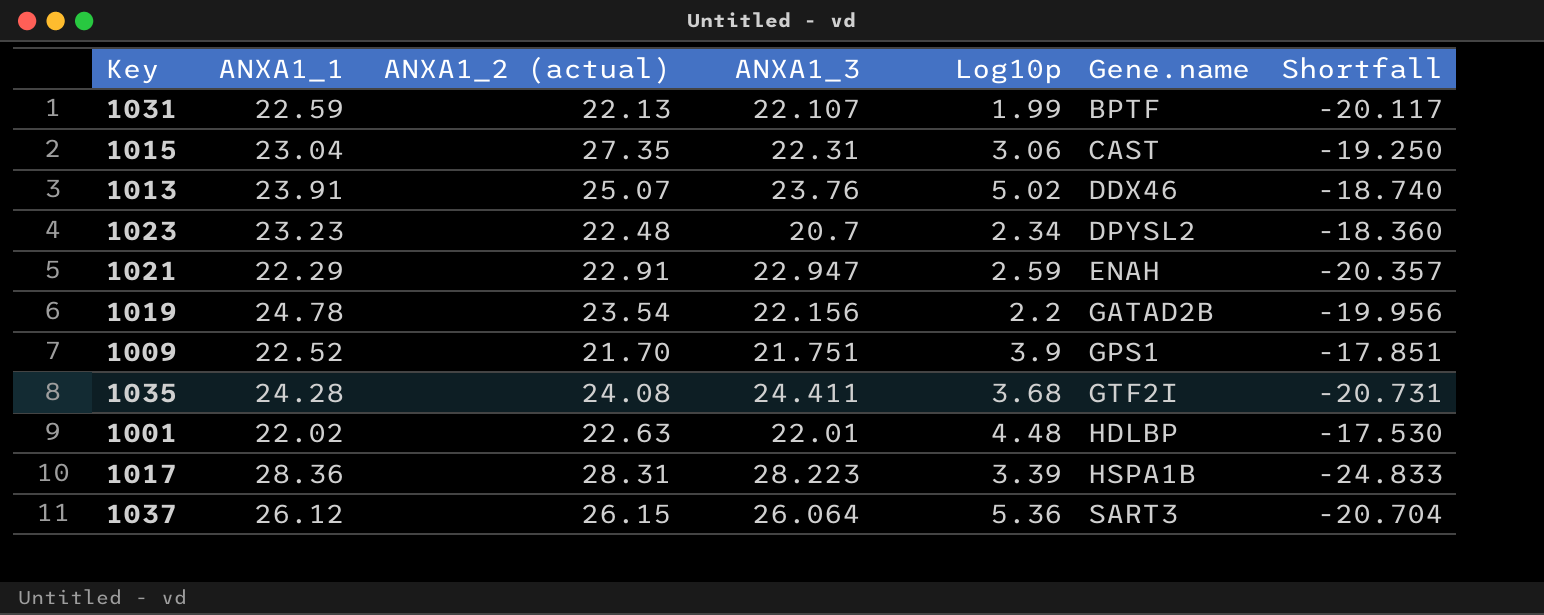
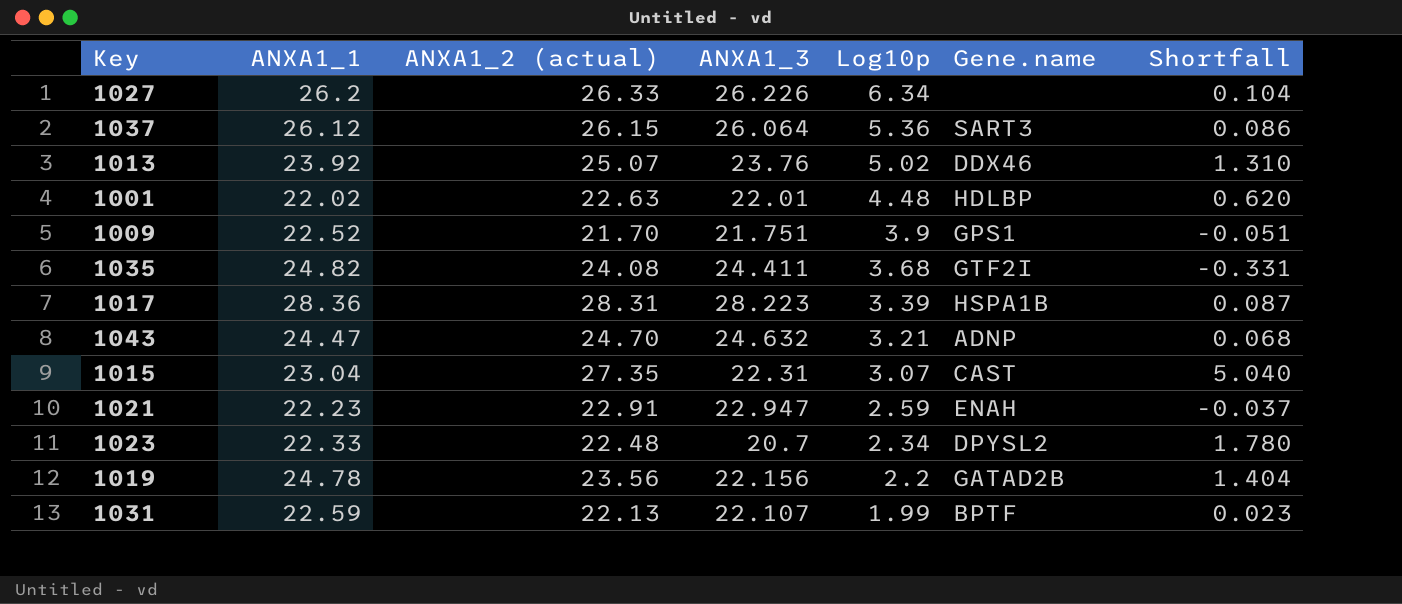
row order: Gene.name ascending -> Log10p descending
column Shortfall | formula: [Log10p] - [ANXA1_3] -> [ANXA1_2 (actual)] - [ANXA1_3]
row 1027: none -> 26.2 | 26.33 | 26.226 | 6.34 | none | 0.104
1013 | ANXA1_1: 23.91 -> 23.92
1035 | ANXA1_1: 24.28 -> 24.82
row 1043: none -> 24.47 | 24.70 | 24.632 | 3.21 | ADNP | 0.068
1015 | Log10p: 3.06 -> 3.07
1021 | ANXA1_1: 22.29 -> 22.23
1023 | ANXA1_1: 23.23 -> 22.33
1019 | ANXA1_2 (actual): 23.54 -> 23.56

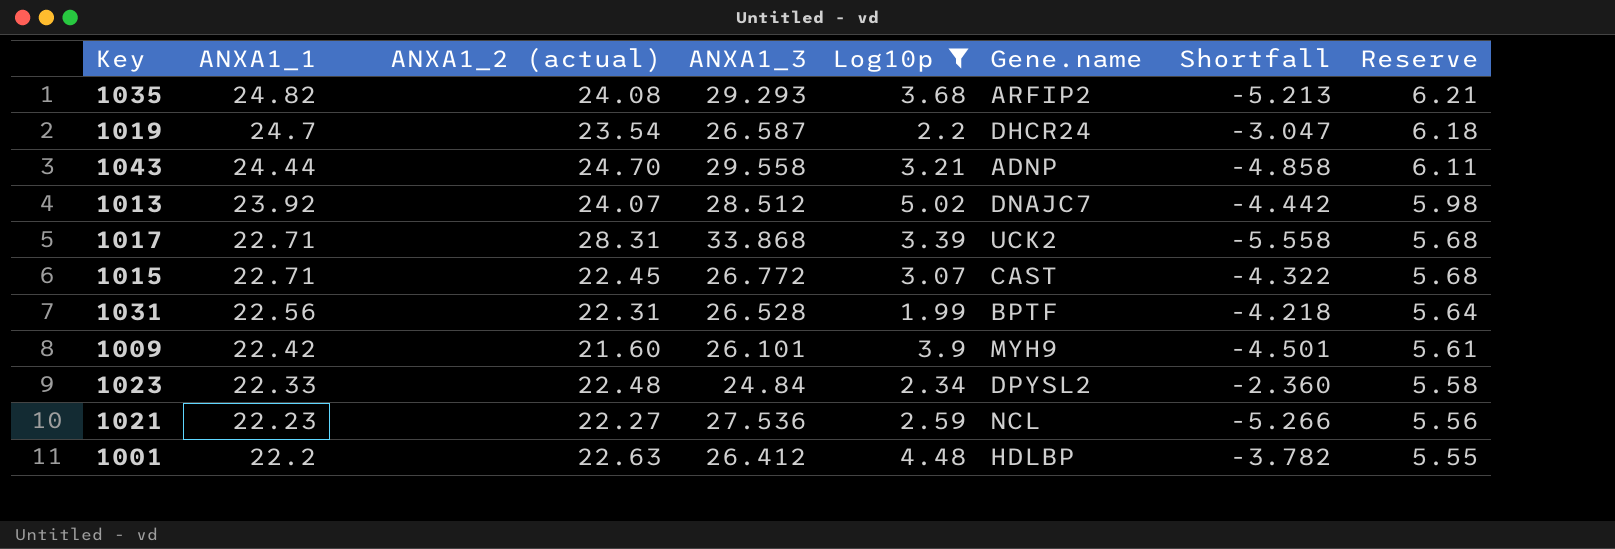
filter: none -> Log10p <= 5.02
row order: Log10p descending -> ANXA1_1 descending
column Reserve | formula: none -> [ANXA1_1] * 0.25
1035 | ANXA1_3: 24.411 -> 29.293
1035 | Gene.name: GTF2I -> ARFIP2
1035 | Shortfall: -0.331 -> -5.213
1019 | ANXA1_1: 24.78 -> 24.7
1019 | ANXA1_2 (actual): 23.56 -> 23.54
1019 | ANXA1_3: 22.156 -> 26.587
1019 | Gene.name: GATAD2B -> DHCR24
1019 | Shortfall: 1.404 -> -3.047
1043 | ANXA1_1: 24.47 -> 24.44
1043 | ANXA1_3: 24.632 -> 29.558
1043 | Shortfall: 0.068 -> -4.858
1013 | ANXA1_2 (actual): 25.07 -> 24.07
1013 | ANXA1_3: 23.76 -> 28.512
1013 | Gene.name: DDX46 -> DNAJC7
1013 | Shortfall: 1.310 -> -4.442
1017 | ANXA1_1: 28.36 -> 22.71
1017 | ANXA1_3: 28.223 -> 33.868
1017 | Gene.name: HSPA1B -> UCK2
1017 | Shortfall: 0.087 -> -5.558
1015 | ANXA1_1: 23.04 -> 22.71
1015 | ANXA1_2 (actual): 27.35 -> 22.45
1015 | ANXA1_3: 22.31 -> 26.772
1015 | Shortfall: 5.040 -> -4.322
1031 | ANXA1_1: 22.59 -> 22.56
1031 | ANXA1_2 (actual): 22.13 -> 22.31
1031 | ANXA1_3: 22.107 -> 26.528
1031 | Shortfall: 0.023 -> -4.218
1009 | ANXA1_1: 22.52 -> 22.42
1009 | ANXA1_2 (actual): 21.70 -> 21.60
1009 | ANXA1_3: 21.751 -> 26.101
1009 | Gene.name: GPS1 -> MYH9
1009 | Shortfall: -0.051 -> -4.501
1023 | ANXA1_3: 20.7 -> 24.84
1023 | Shortfall: 1.780 -> -2.360
1021 | ANXA1_2 (actual): 22.91 -> 22.27
1021 | ANXA1_3: 22.947 -> 27.536
1021 | Gene.name: ENAH -> NCL
1021 | Shortfall: -0.037 -> -5.266
1001 | ANXA1_1: 22.02 -> 22.2
1001 | ANXA1_3: 22.01 -> 26.412
1001 | Shortfall: 0.620 -> -3.782

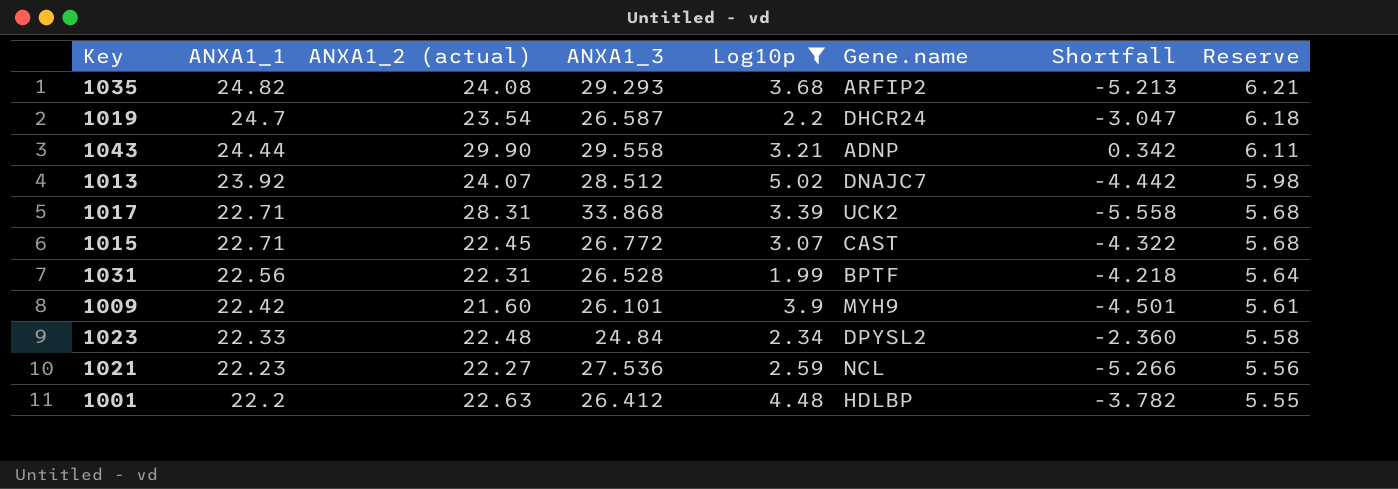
1043 | ANXA1_2 (actual): 24.70 -> 29.90
1043 | Shortfall: -4.858 -> 0.342

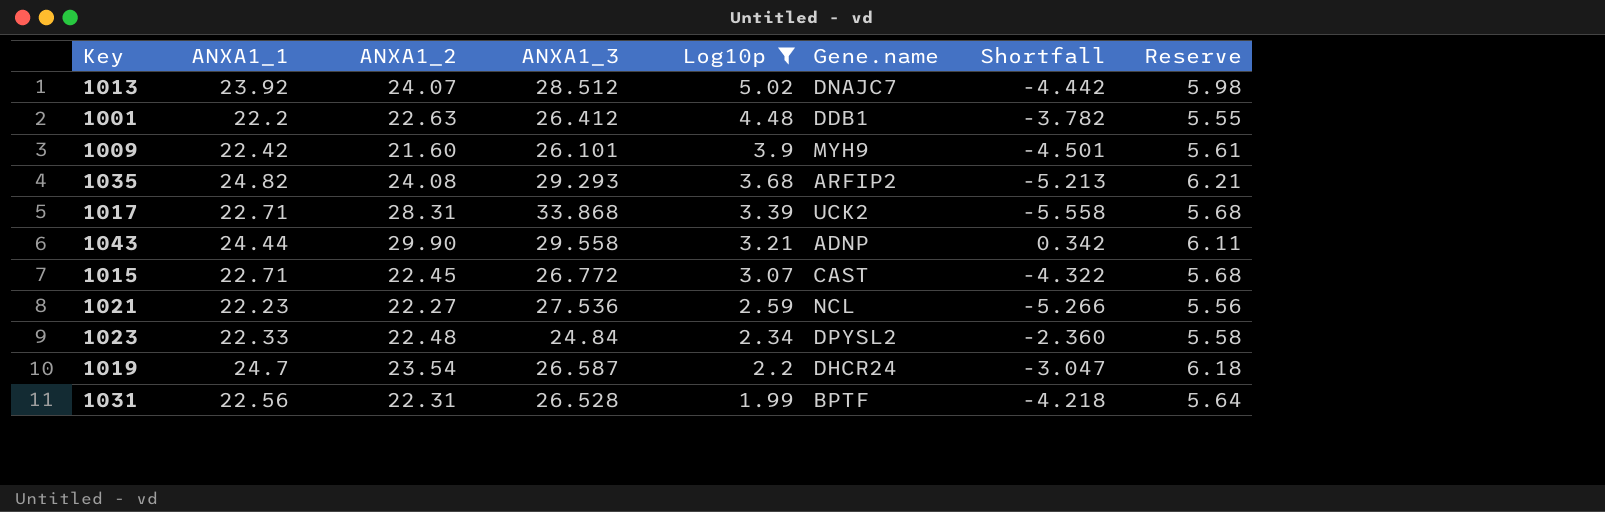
row order: ANXA1_1 descending -> Log10p descending
column name: ANXA1_2 (actual) -> ANXA1_2
1001 | Gene.name: HDLBP -> DDB1

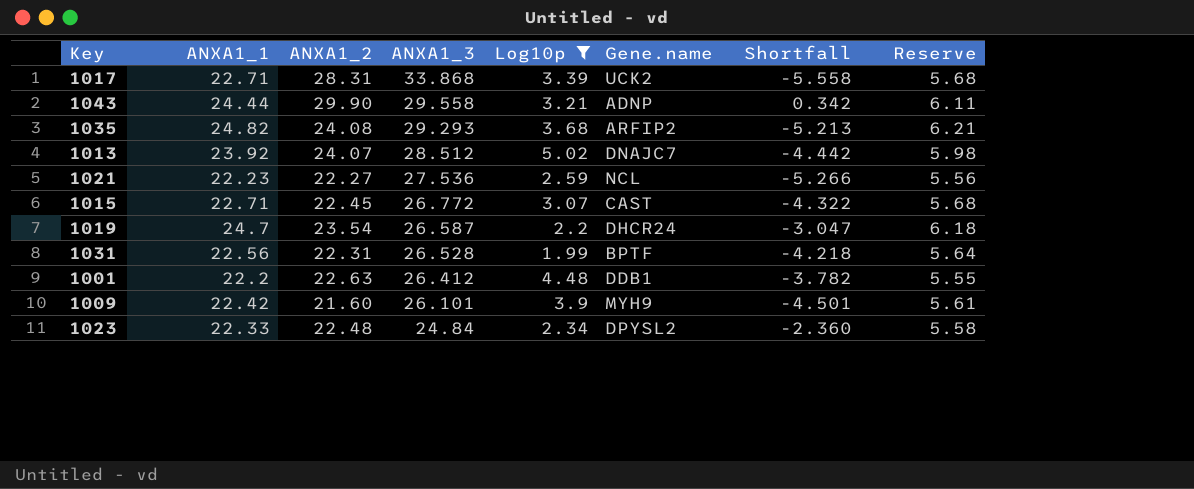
row order: Log10p descending -> ANXA1_3 descending

